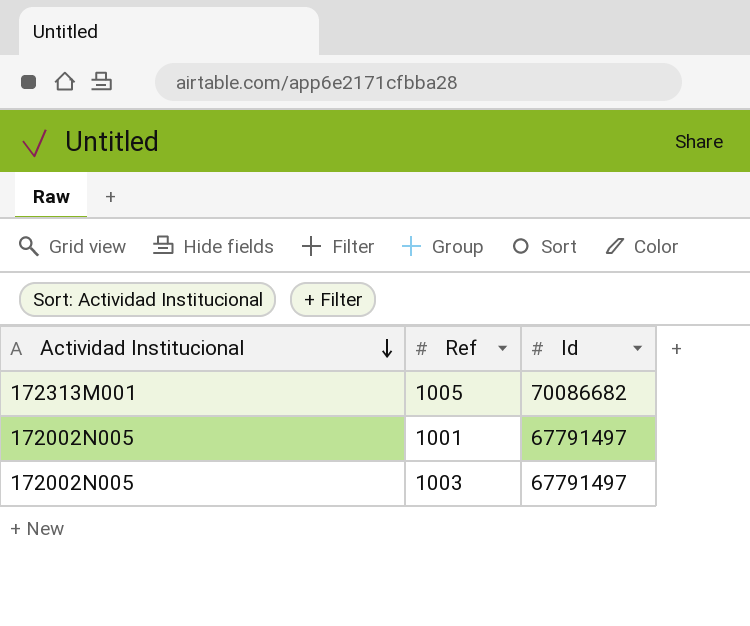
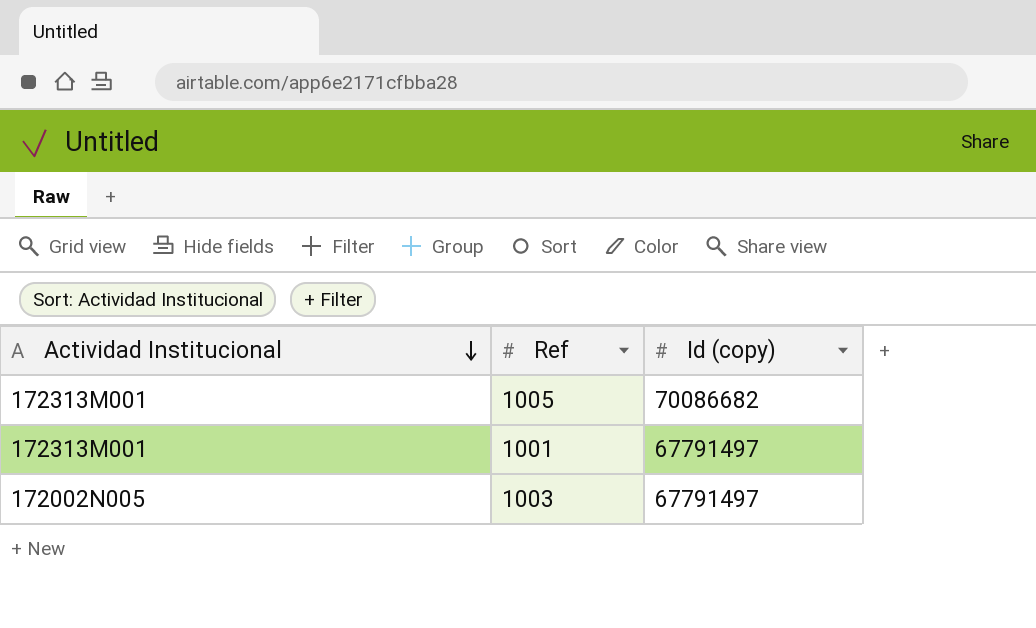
column name: Id -> Id (copy)
1001 | Actividad Institucional: 172002N005 -> 172313M001

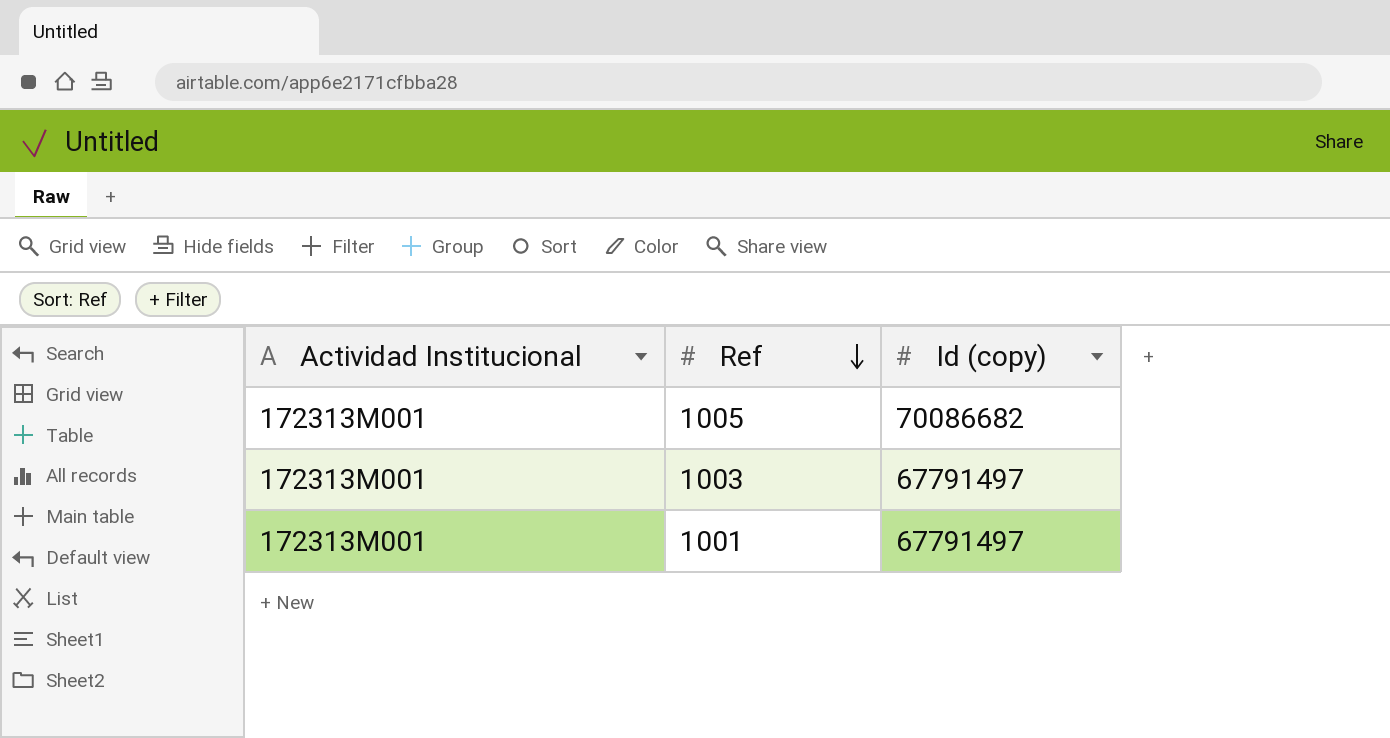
row order: Actividad Institucional descending -> Ref descending
1003 | Actividad Institucional: 172002N005 -> 172313M001

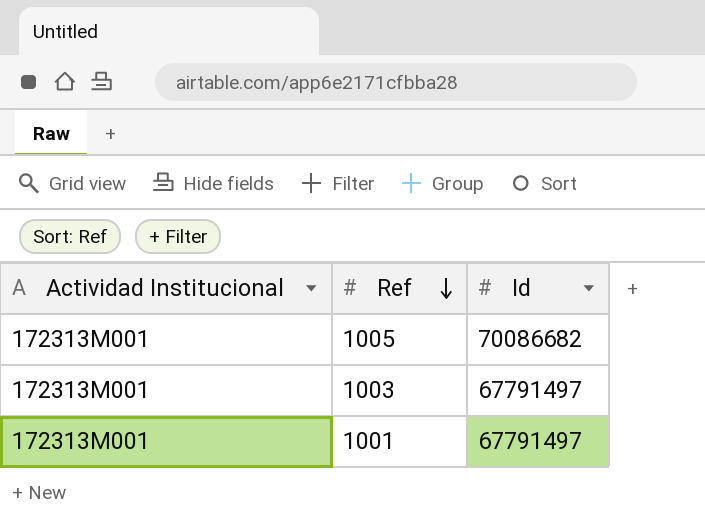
column name: Id (copy) -> Id

